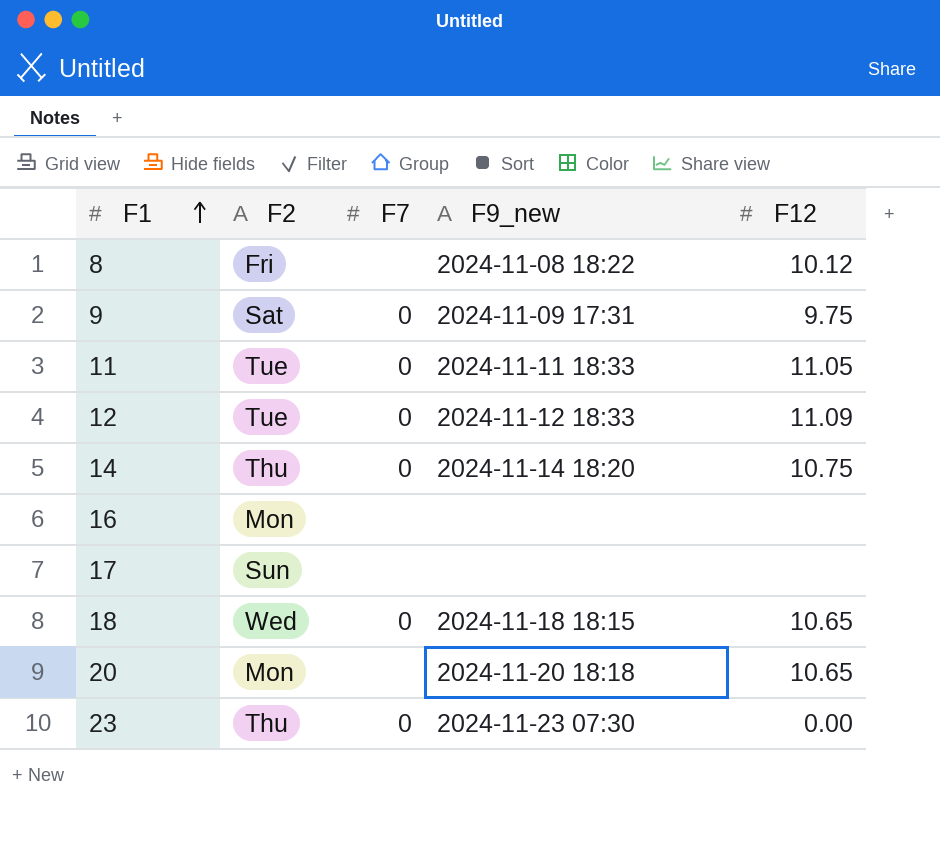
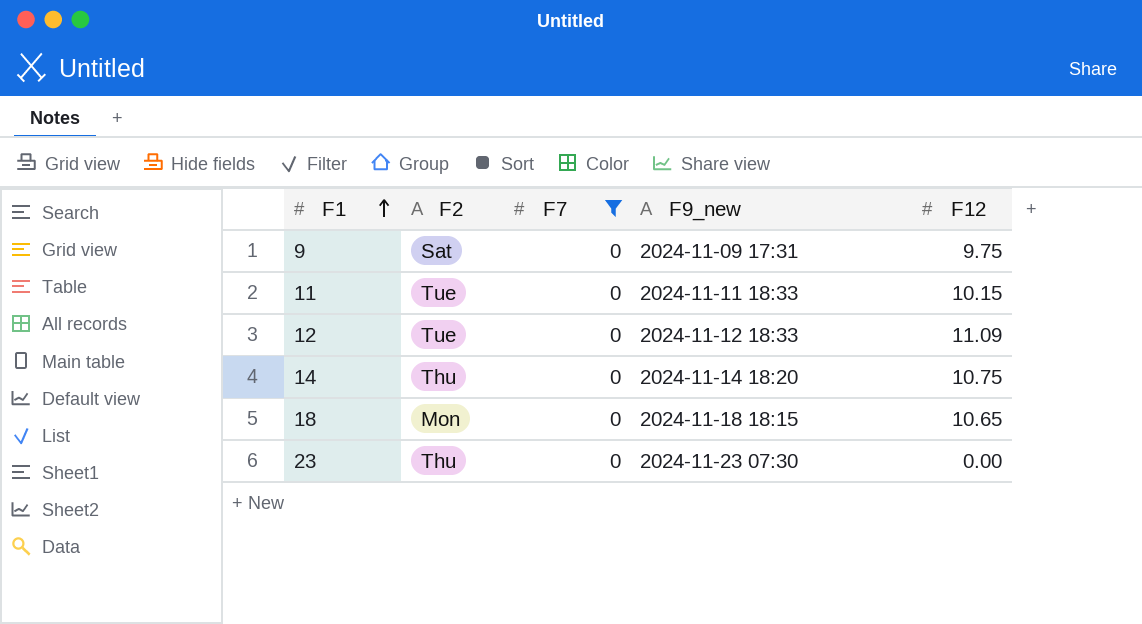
filter: none -> F7 = 0
11 | F12: 11.05 -> 10.15
18 | F2: Wed -> Mon

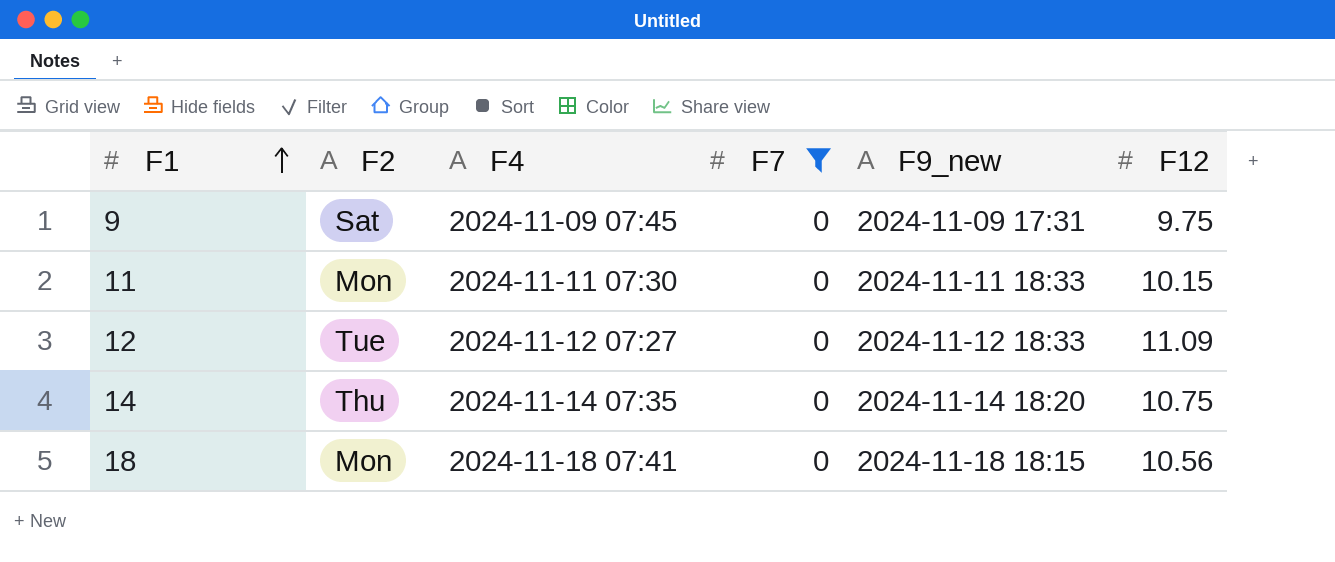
column F4 | position: none -> 3
row 23: Thu | 0 | 2024-11-23 07:30 | 0.00 -> none
11 | F2: Tue -> Mon
18 | F12: 10.65 -> 10.56

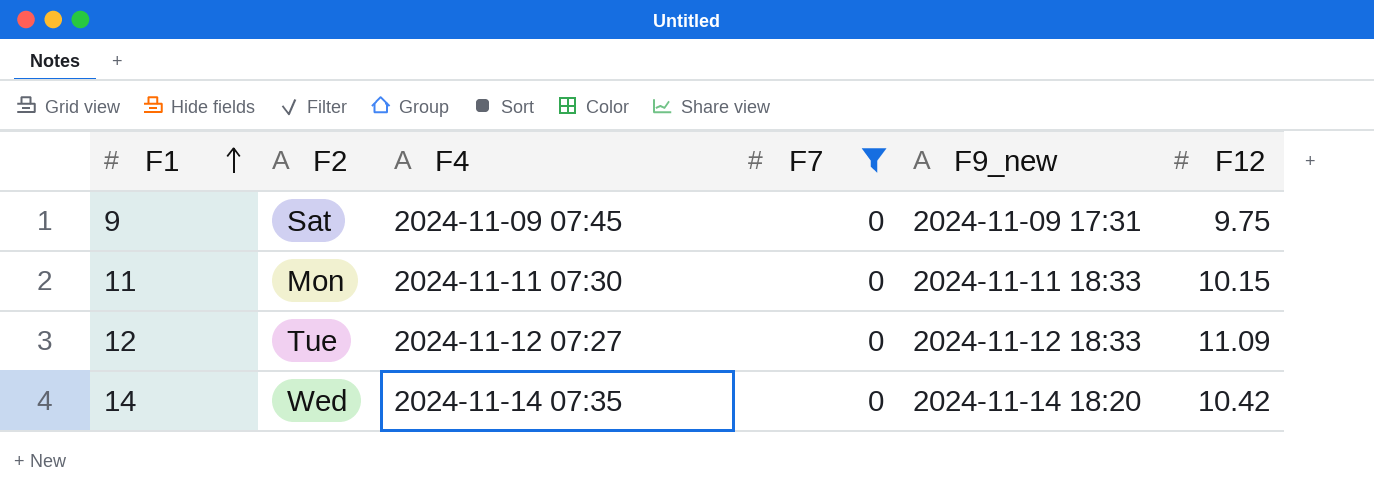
row 18: Mon | 2024-11-18 07:41 | 0 | 2024-11-18 18:15 | 10.56 -> none
14 | F2: Thu -> Wed
14 | F12: 10.75 -> 10.42

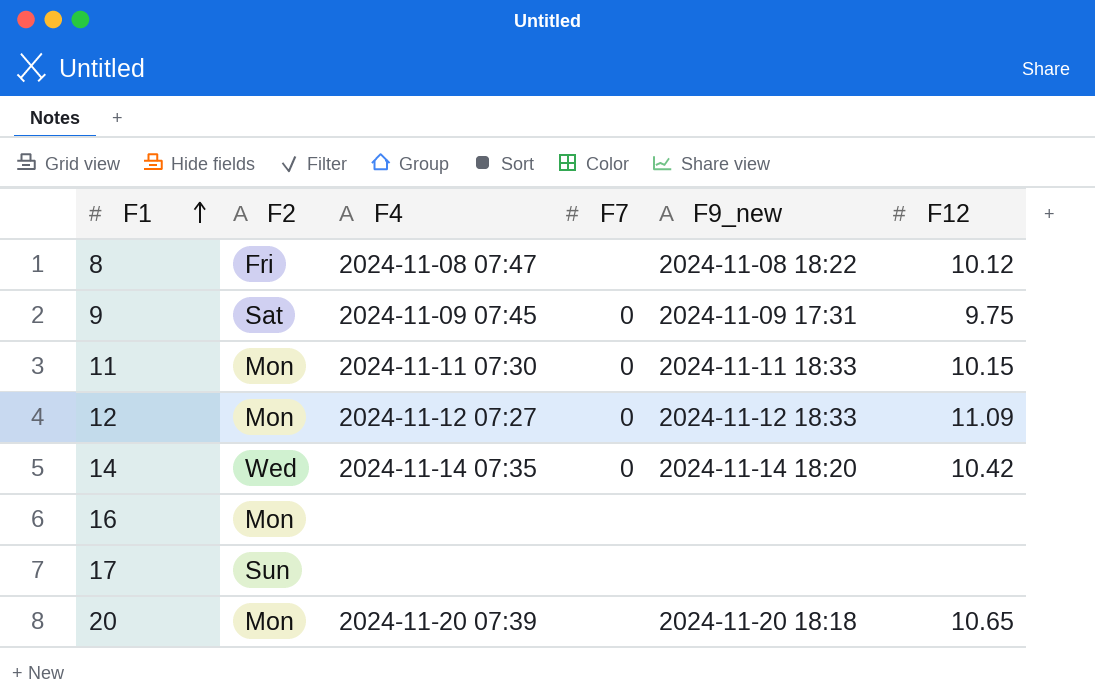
filter: F7 = 0 -> none
12 | F2: Tue -> Mon

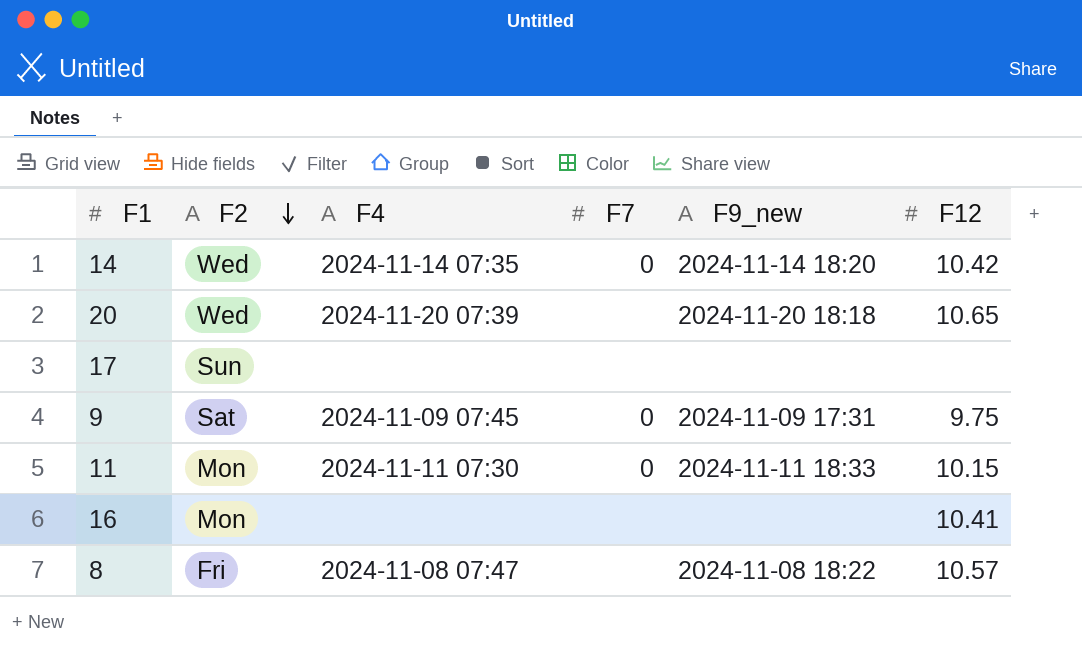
row order: F1 ascending -> F2 descending
row 12: Mon | 2024-11-12 07:27 | 0 | 2024-11-12 18:33 | 11.09 -> none
20 | F2: Mon -> Wed
16 | F12: none -> 10.41
8 | F12: 10.12 -> 10.57

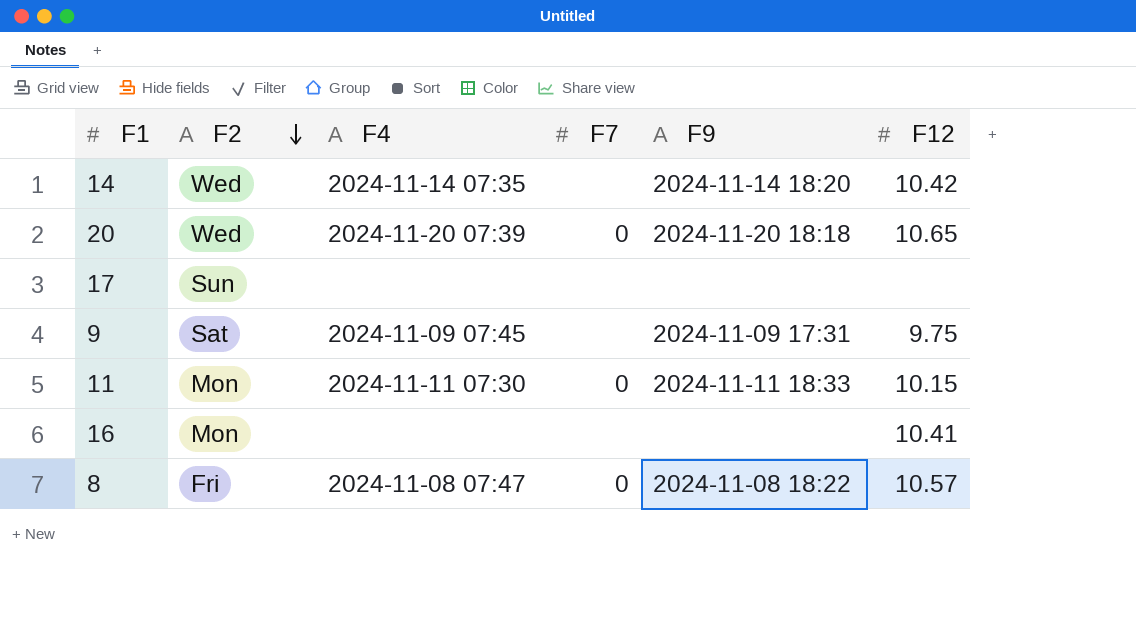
column name: F9_new -> F9
14 | F7: 0 -> none
20 | F7: none -> 0
9 | F7: 0 -> none
8 | F7: none -> 0

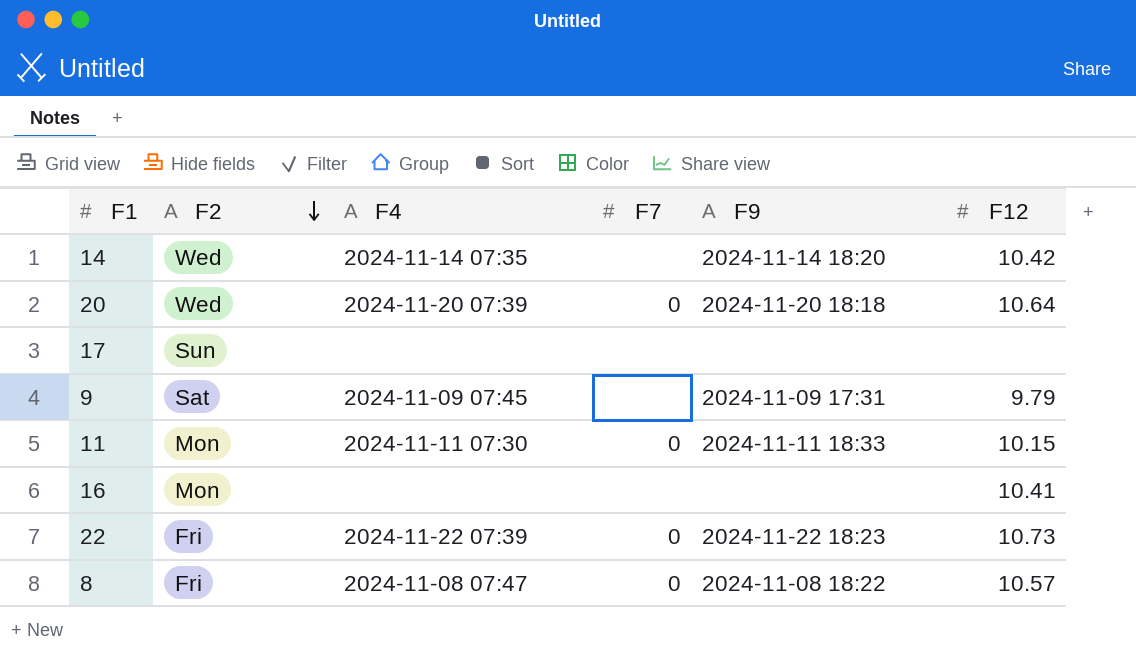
20 | F12: 10.65 -> 10.64
9 | F12: 9.75 -> 9.79
row 22: none -> Fri | 2024-11-22 07:39 | 0 | 2024-11-22 18:23 | 10.73

